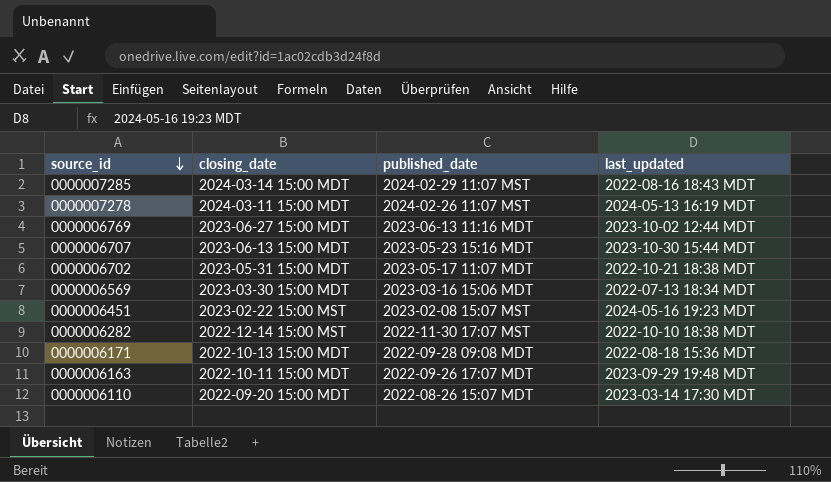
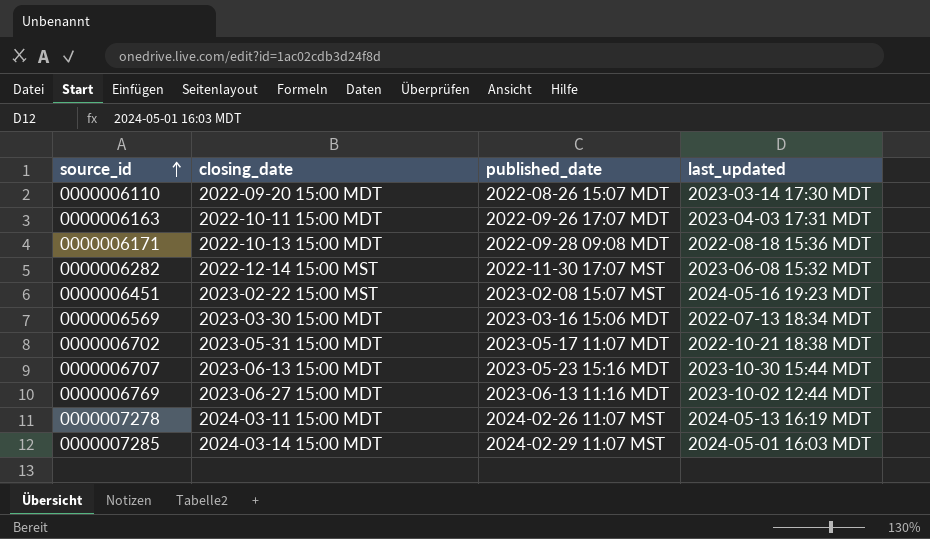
row order: source_id descending -> source_id ascending
0000006163 | last_updated: 2023-09-29 19:48 MDT -> 2023-04-03 17:31 MDT
0000006282 | last_updated: 2022-10-10 18:38 MDT -> 2023-06-08 15:32 MDT
0000007285 | last_updated: 2022-08-16 18:43 MDT -> 2024-05-01 16:03 MDT

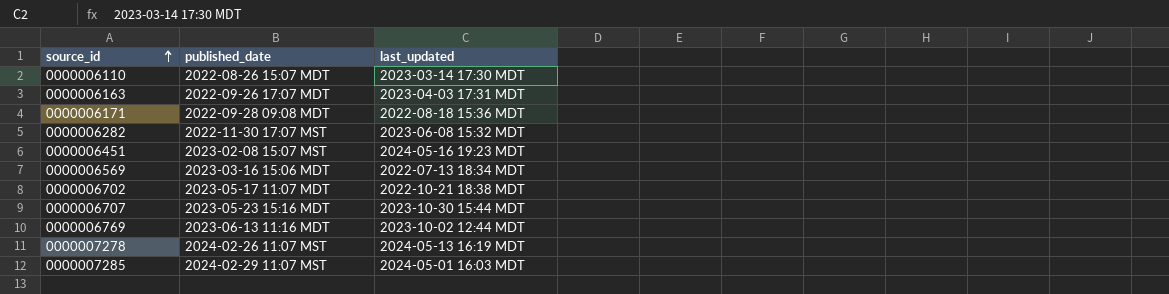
column closing_date | position: 2 -> none

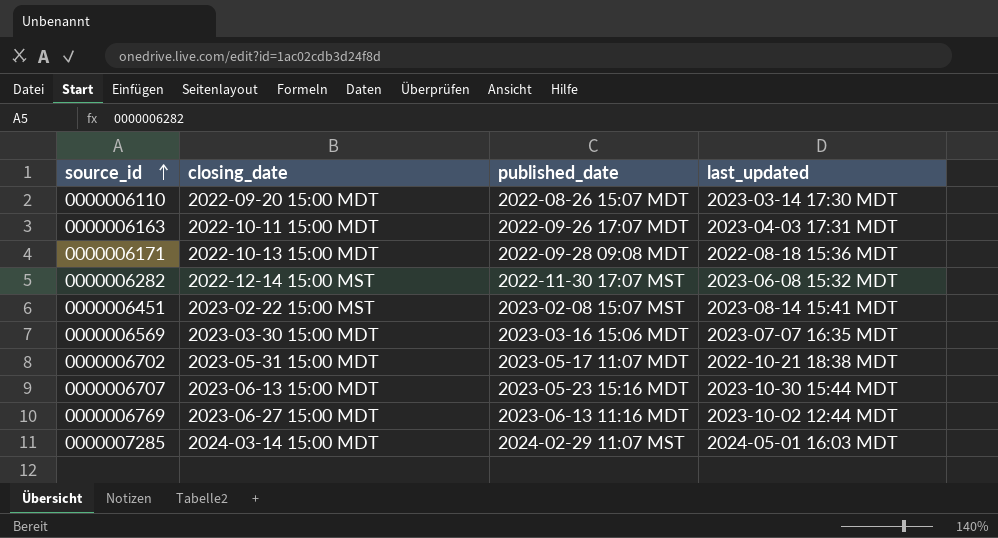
column closing_date | position: none -> 2
row 0000007278: 2024-02-26 11:07 MST | 2024-05-13 16:19 MDT -> none
0000006451 | last_updated: 2024-05-16 19:23 MDT -> 2023-08-14 15:41 MDT
0000006569 | last_updated: 2022-07-13 18:34 MDT -> 2023-07-07 16:35 MDT

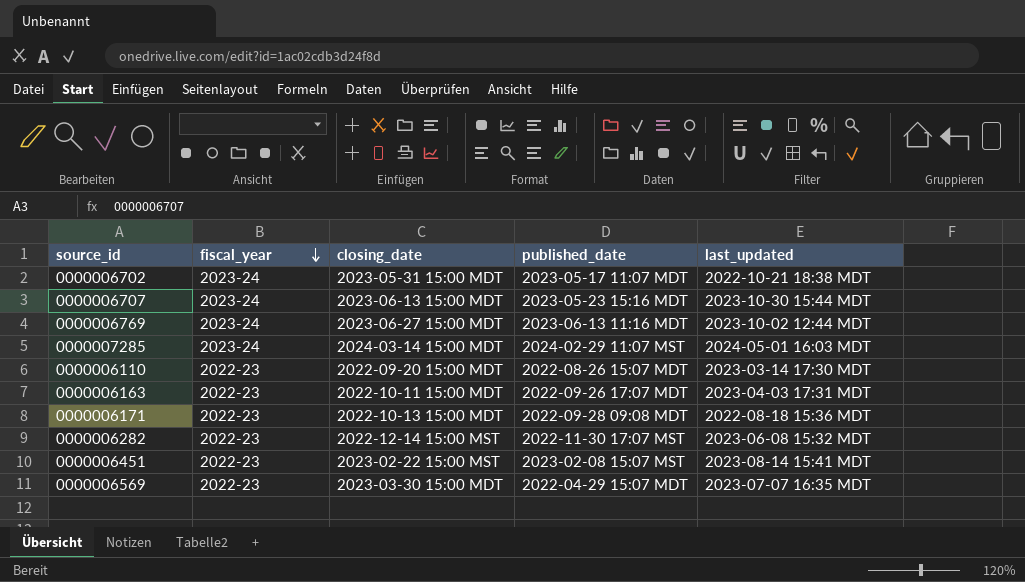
row order: source_id ascending -> fiscal_year descending
column fiscal_year | position: none -> 2
0000006569 | published_date: 2023-03-16 15:06 MDT -> 2022-04-29 15:07 MDT

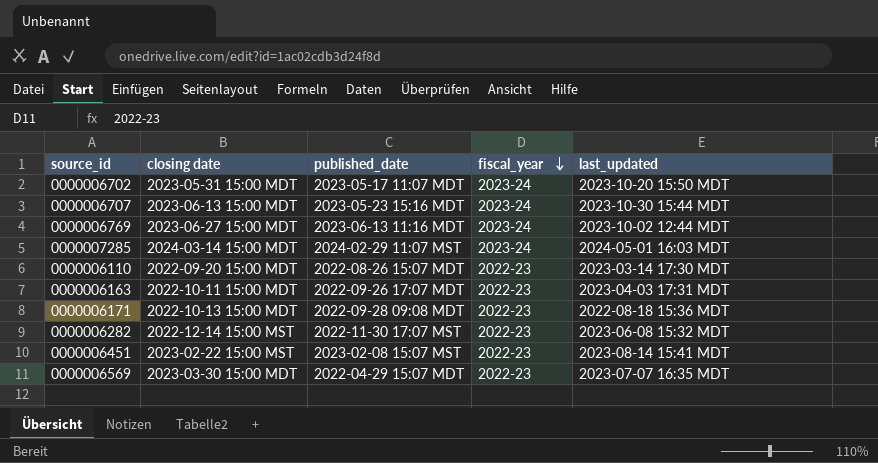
column name: closing_date -> closing date
column fiscal_year | position: 2 -> 4
0000006702 | last_updated: 2022-10-21 18:38 MDT -> 2023-10-20 15:50 MDT

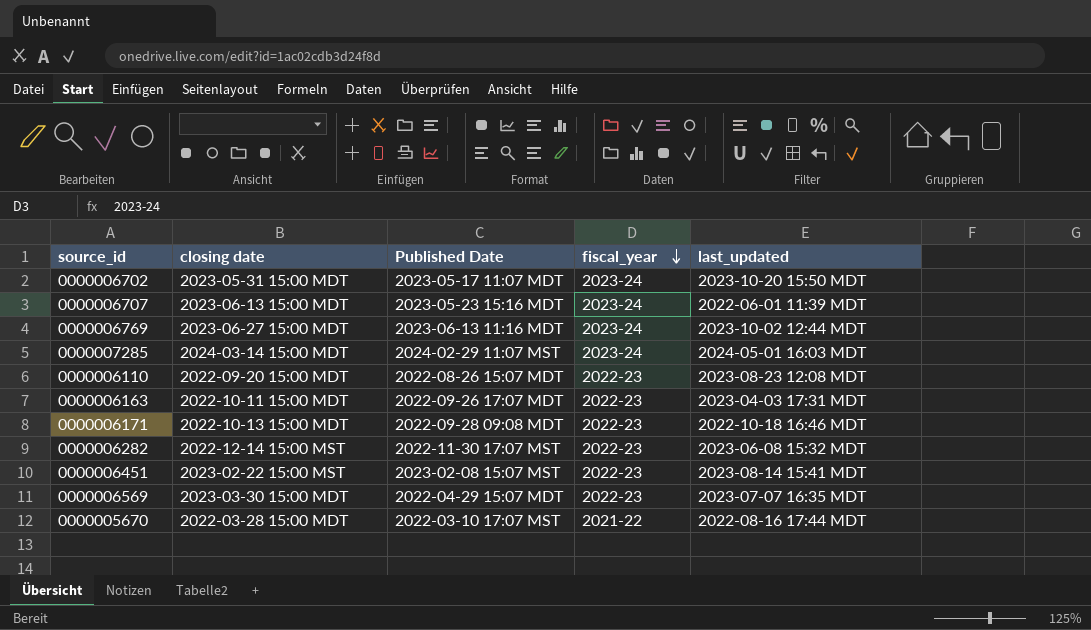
column name: published_date -> Published Date
0000006707 | last_updated: 2023-10-30 15:44 MDT -> 2022-06-01 11:39 MDT
0000006110 | last_updated: 2023-03-14 17:30 MDT -> 2023-08-23 12:08 MDT
0000006171 | last_updated: 2022-08-18 15:36 MDT -> 2022-10-18 16:46 MDT
row 0000005670: none -> 2022-03-28 15:00 MDT | 2022-03-10 17:07 MST | 2021-22 | 2022-08-16 17:44 MDT

